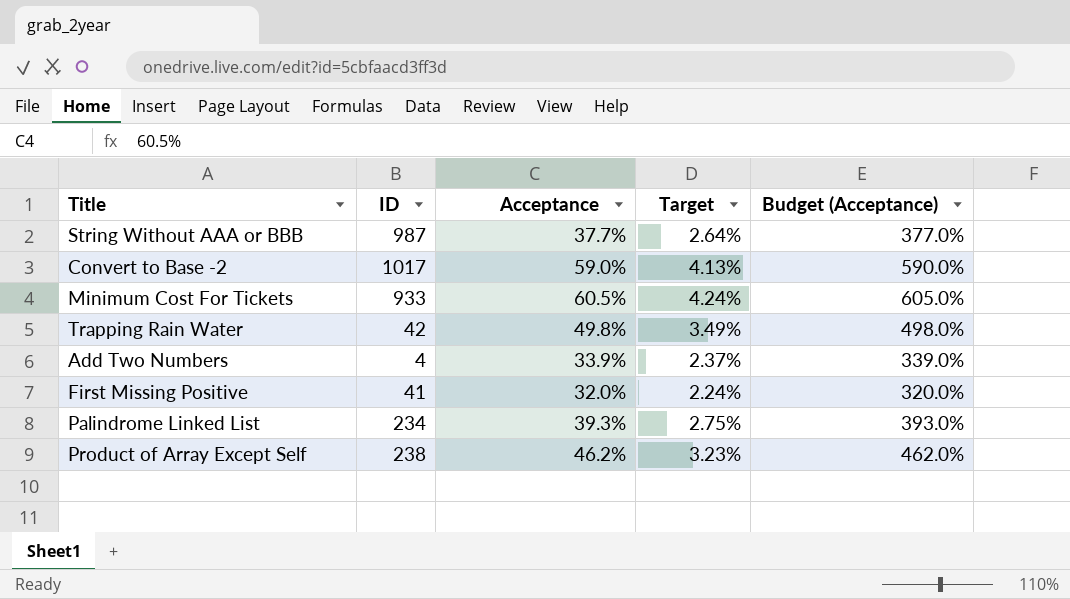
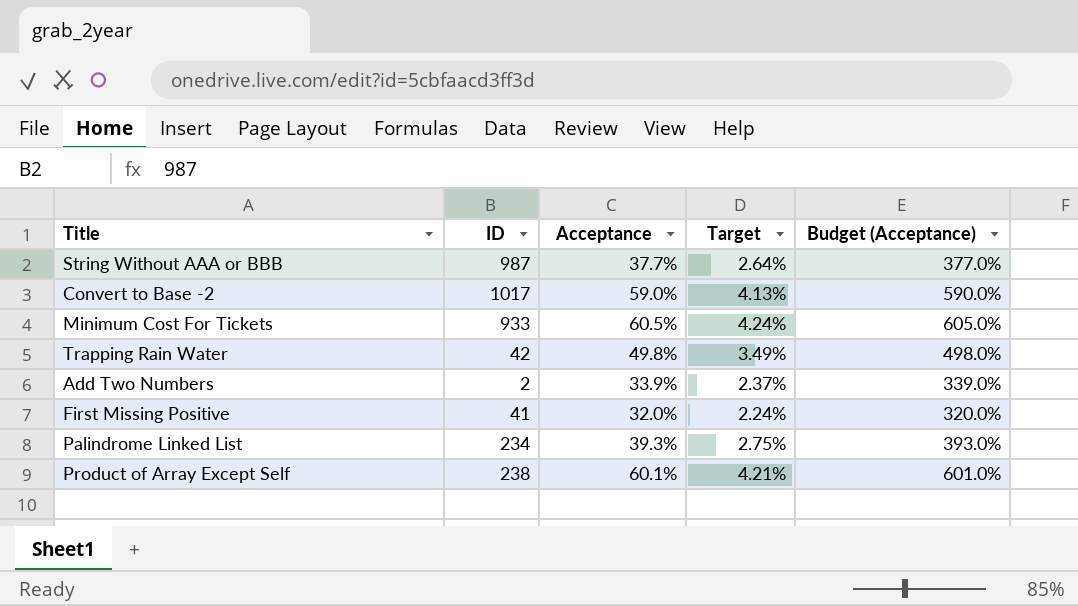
Add Two Numbers | ID: 4 -> 2
Product of Array Except Self | Acceptance: 46.2% -> 60.1%
Product of Array Except Self | Target: 3.23% -> 4.21%
Product of Array Except Self | Budget (Acceptance): 462.0% -> 601.0%

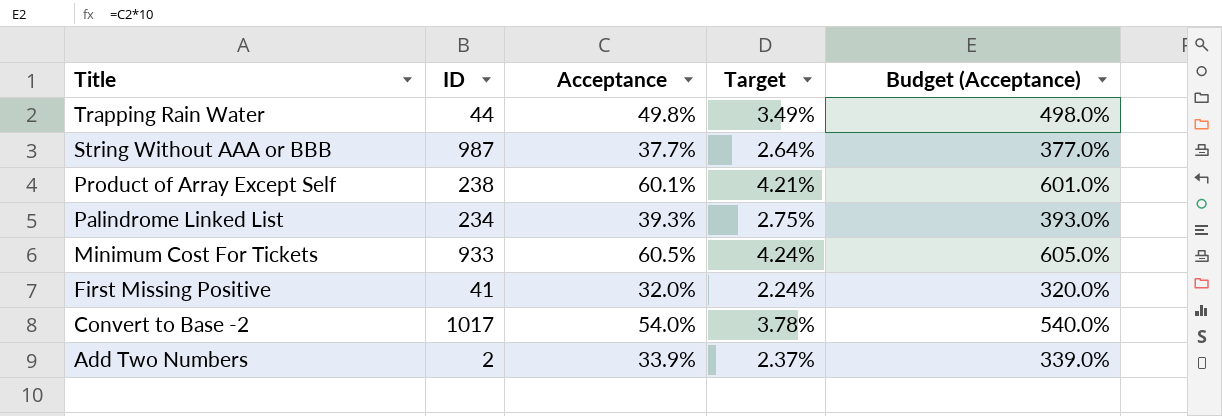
row order: none -> Title descending
Trapping Rain Water | ID: 42 -> 44
Convert to Base -2 | Acceptance: 59.0% -> 54.0%
Convert to Base -2 | Target: 4.13% -> 3.78%
Convert to Base -2 | Budget (Acceptance): 590.0% -> 540.0%

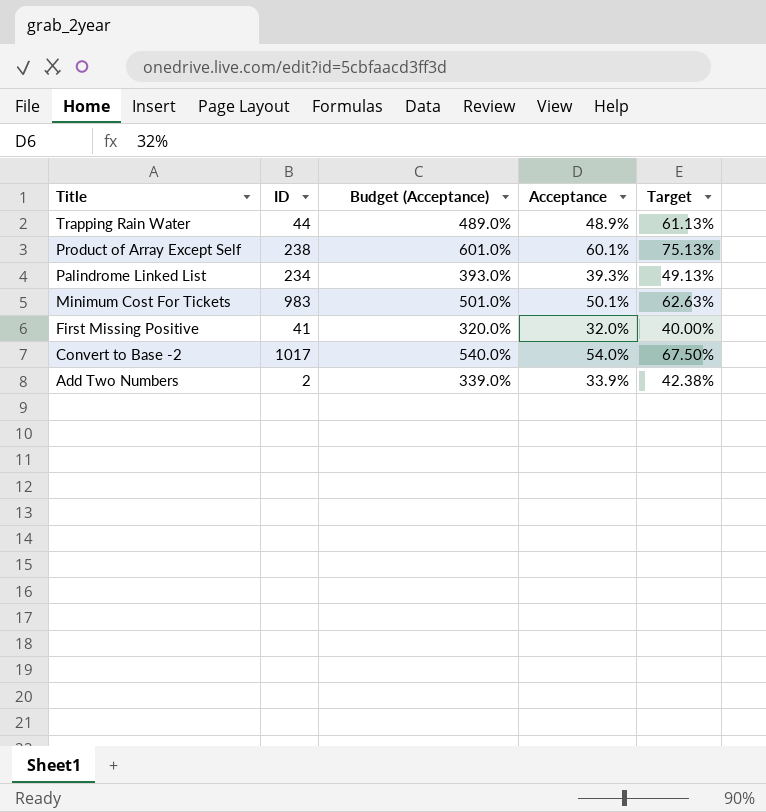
column Budget (Acceptance) | position: 5 -> 3
column Target | formula: [Acceptance] * 0.07 -> [Acceptance] * 1.25
row String Without AAA or BBB: 987 | 37.7% | 2.64% | 377.0% -> none
Trapping Rain Water | Budget (Acceptance): 498.0% -> 489.0%
Trapping Rain Water | Acceptance: 49.8% -> 48.9%
Minimum Cost For Tickets | ID: 933 -> 983
Minimum Cost For Tickets | Budget (Acceptance): 605.0% -> 501.0%
Minimum Cost For Tickets | Acceptance: 60.5% -> 50.1%

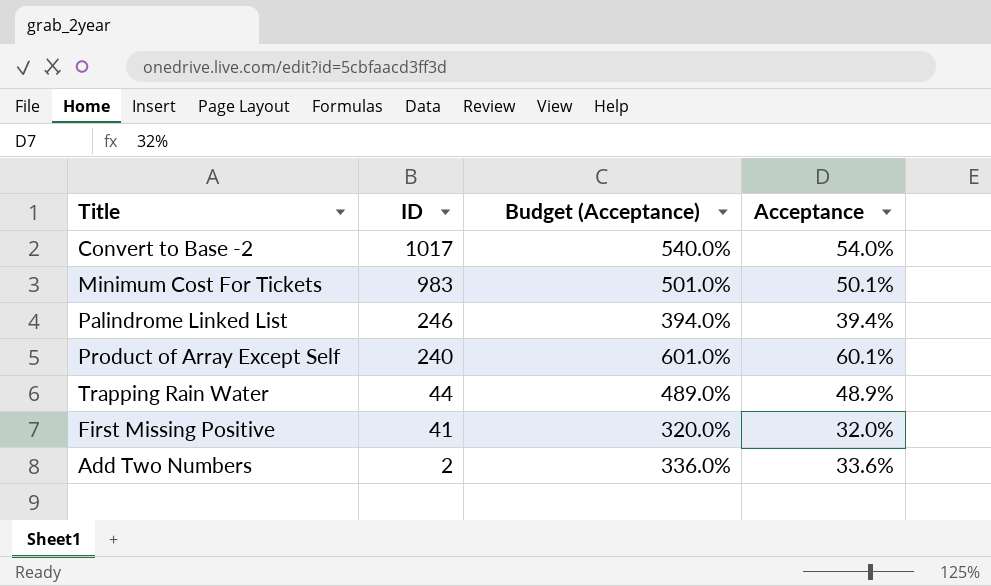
row order: Title descending -> ID descending
column Target | formula: [Acceptance] * 1.25 -> none
Palindrome Linked List | ID: 234 -> 246
Palindrome Linked List | Budget (Acceptance): 393.0% -> 394.0%
Palindrome Linked List | Acceptance: 39.3% -> 39.4%
Product of Array Except Self | ID: 238 -> 240
Add Two Numbers | Budget (Acceptance): 339.0% -> 336.0%
Add Two Numbers | Acceptance: 33.9% -> 33.6%

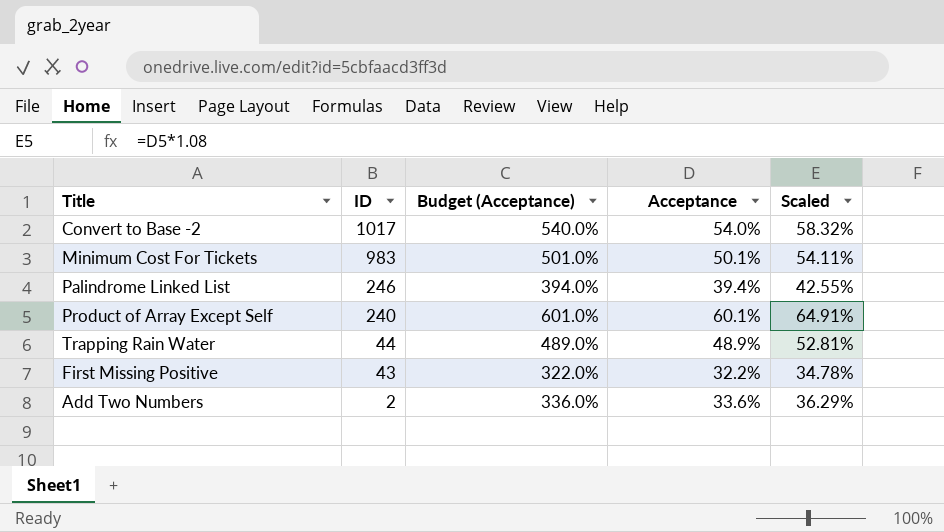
column Scaled | formula: none -> [Acceptance] * 1.08
First Missing Positive | ID: 41 -> 43
First Missing Positive | Budget (Acceptance): 320.0% -> 322.0%
First Missing Positive | Acceptance: 32.0% -> 32.2%

